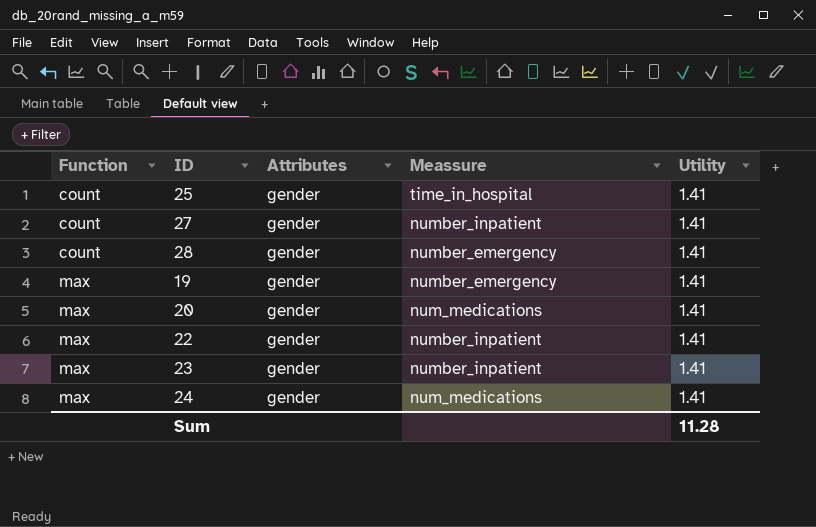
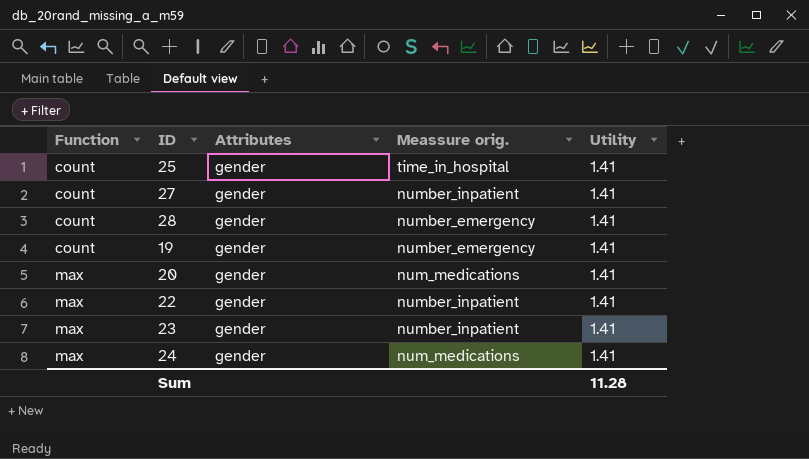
column name: Meassure -> Meassure orig.
19 | Function: max -> count

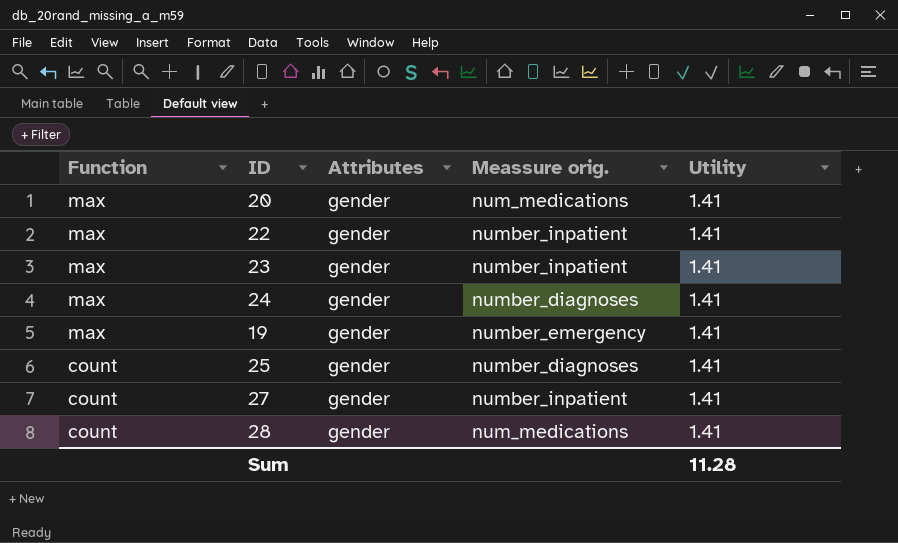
row order: Function ascending -> Function descending
24 | Meassure orig.: num_medications -> number_diagnoses
19 | Function: count -> max
25 | Meassure orig.: time_in_hospital -> number_diagnoses
28 | Meassure orig.: number_emergency -> num_medications

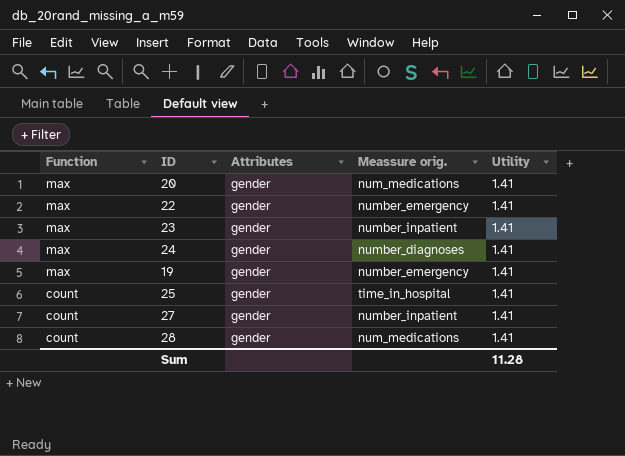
22 | Meassure orig.: number_inpatient -> number_emergency
25 | Meassure orig.: number_diagnoses -> time_in_hospital

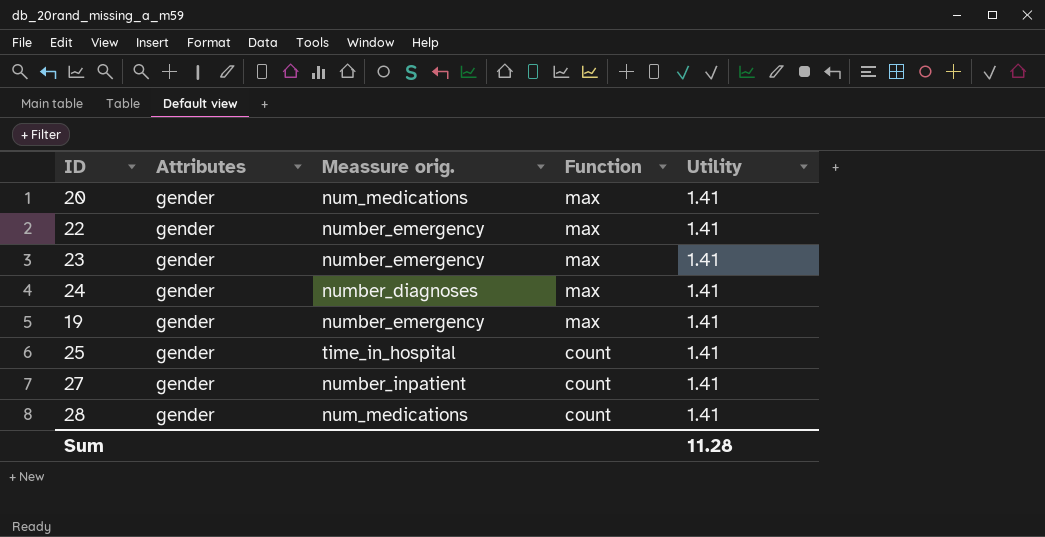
column Function | position: 1 -> 4
23 | Meassure orig.: number_inpatient -> number_emergency

